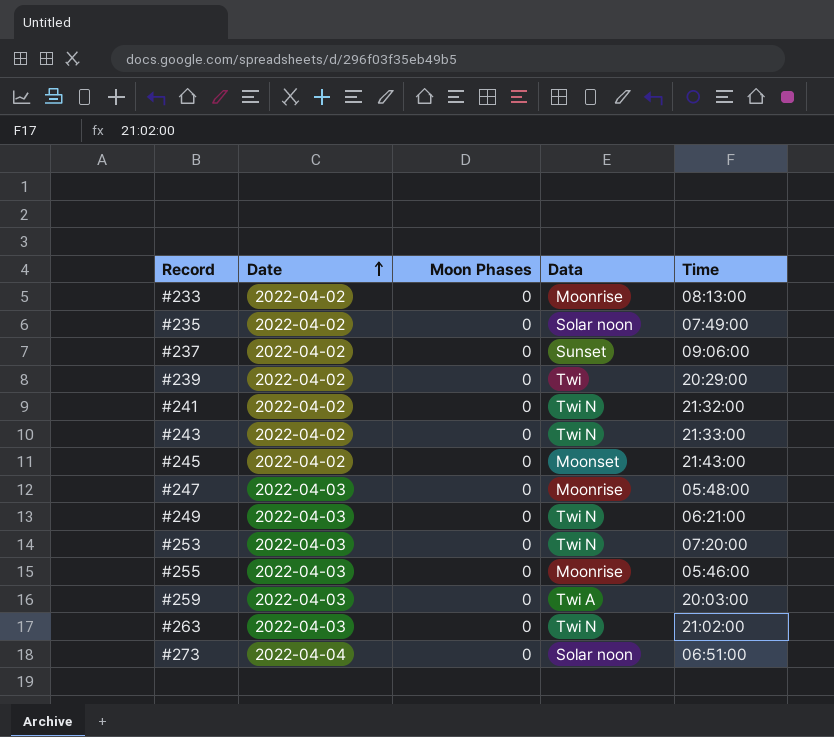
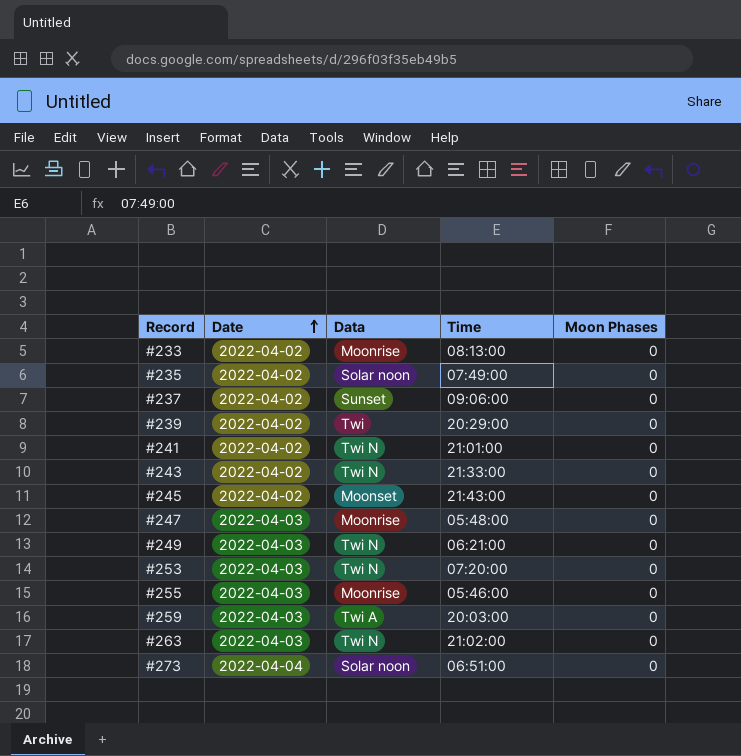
column Moon Phases | position: 3 -> 5
#241 | Time: 21:32:00 -> 21:01:00

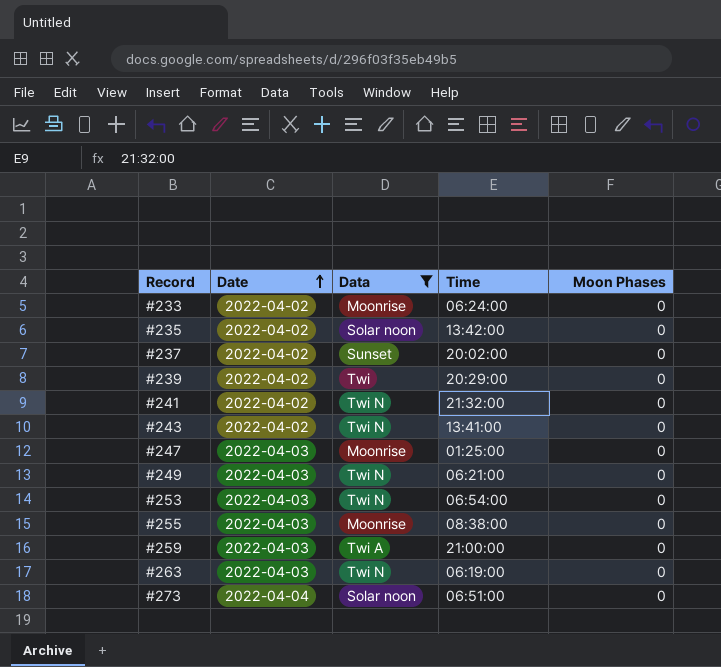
filter: none -> Data != Moonset
#233 | Time: 08:13:00 -> 06:24:00
#235 | Time: 07:49:00 -> 13:42:00
#237 | Time: 09:06:00 -> 20:02:00
#241 | Time: 21:01:00 -> 21:32:00
#243 | Time: 21:33:00 -> 13:41:00
#247 | Time: 05:48:00 -> 01:25:00
#253 | Time: 07:20:00 -> 06:54:00
#255 | Time: 05:46:00 -> 08:38:00
#259 | Time: 20:03:00 -> 21:00:00
#263 | Time: 21:02:00 -> 06:19:00

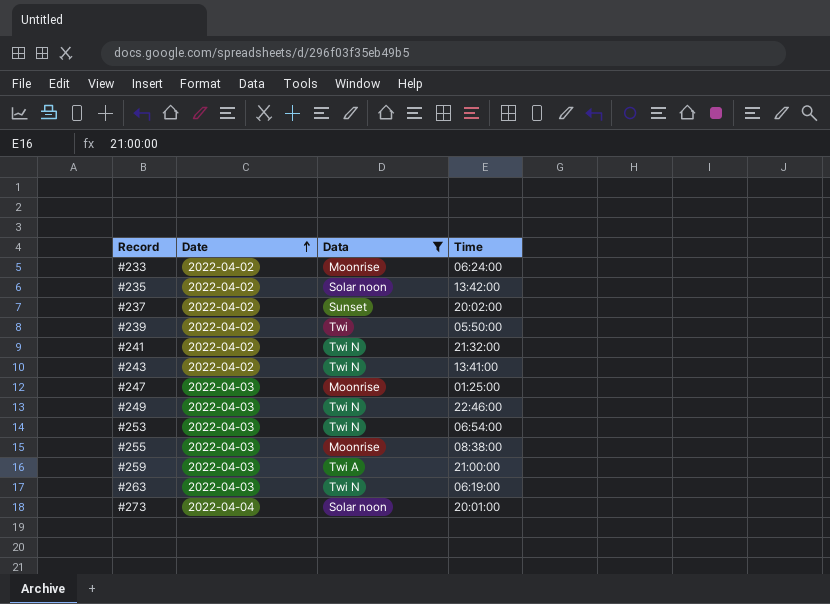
column Moon Phases | position: 5 -> none
#239 | Time: 20:29:00 -> 05:50:00
#249 | Time: 06:21:00 -> 22:46:00
#273 | Time: 06:51:00 -> 20:01:00

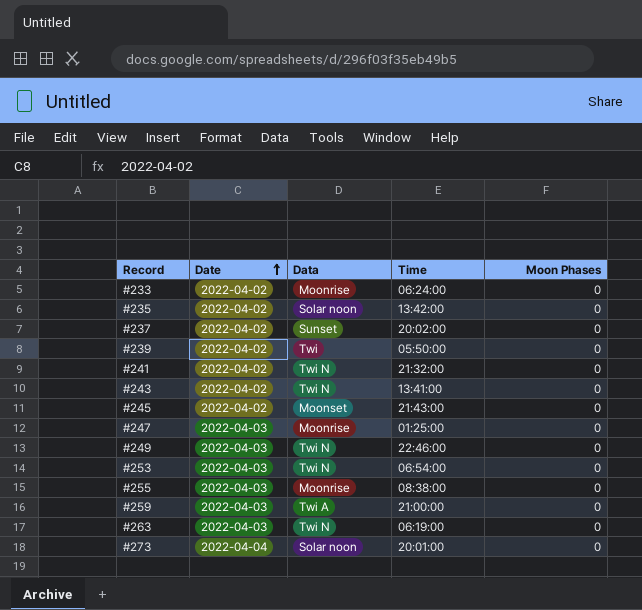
filter: Data != Moonset -> none
column Moon Phases | position: none -> 5

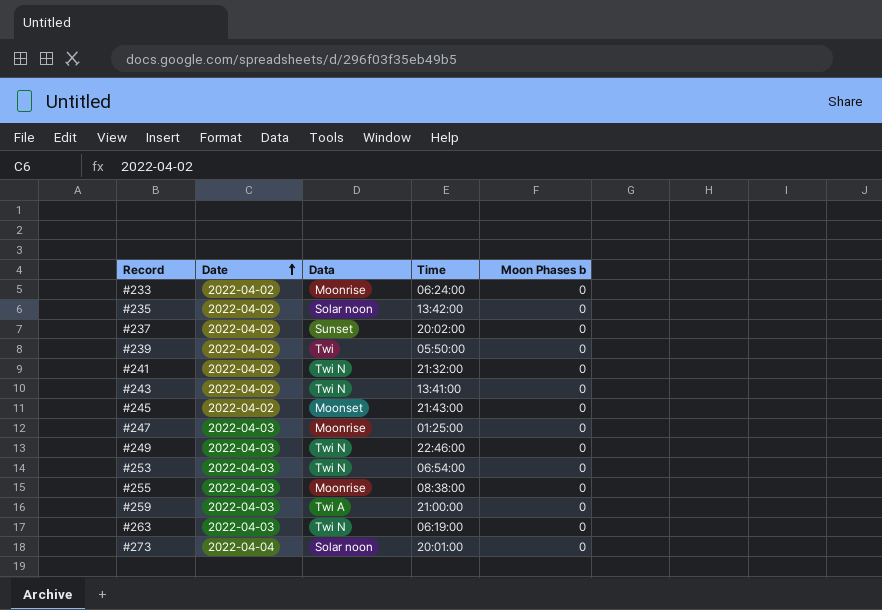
column name: Moon Phases -> Moon Phases b

